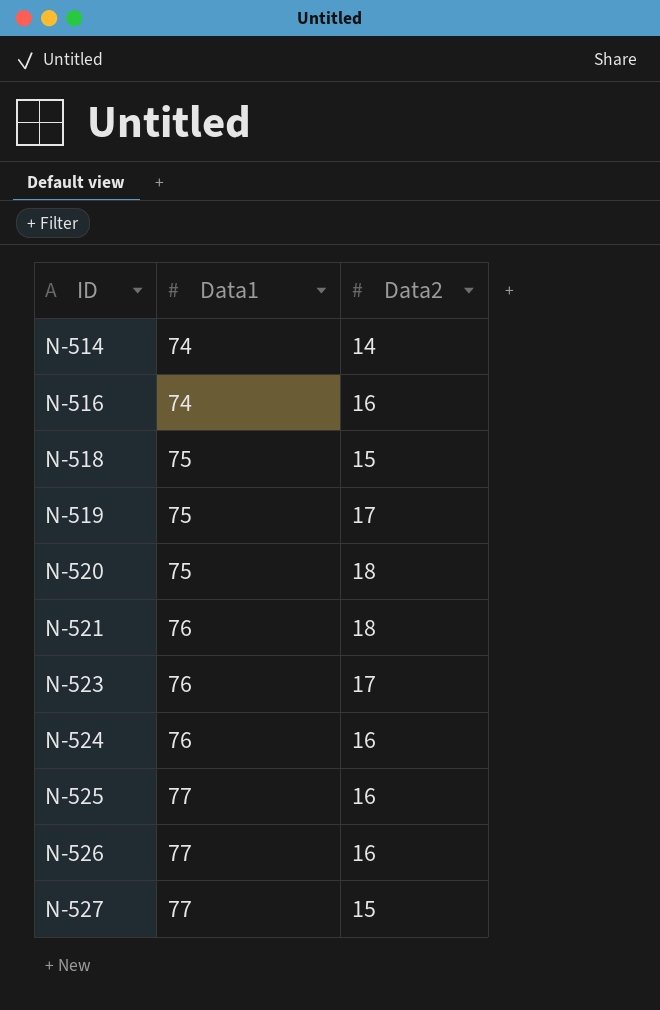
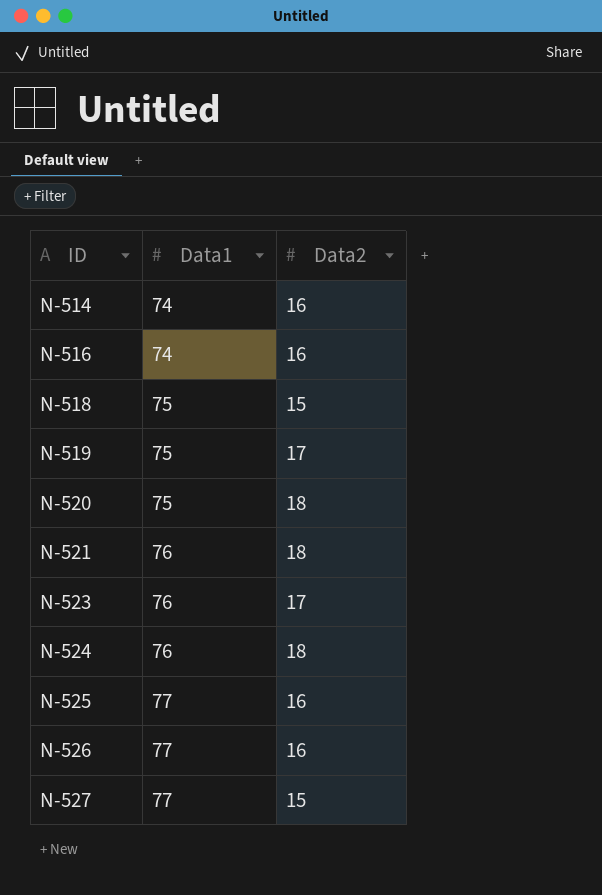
N-514 | Data2: 14 -> 16
N-524 | Data2: 16 -> 18

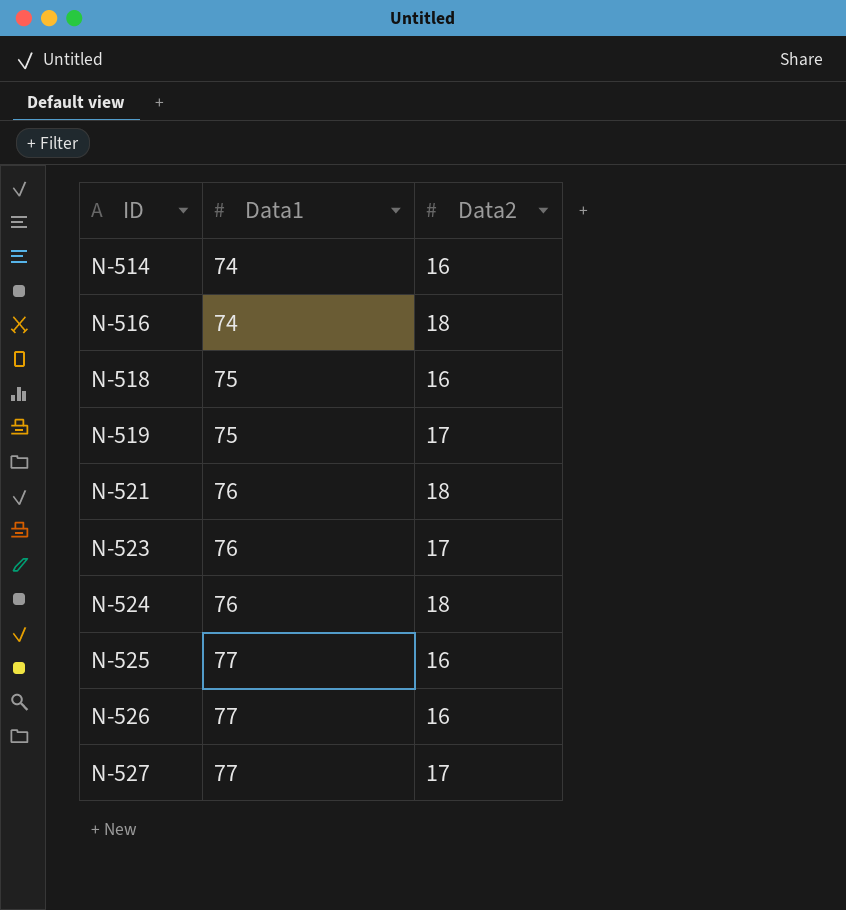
row N-520: 75 | 18 -> none
N-516 | Data2: 16 -> 18
N-518 | Data2: 15 -> 16
N-527 | Data2: 15 -> 17

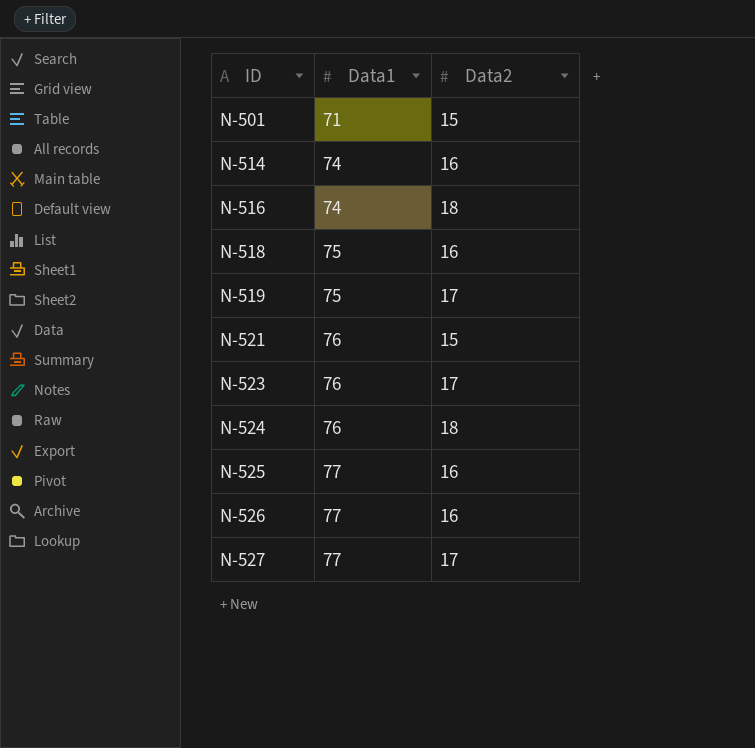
row N-501: none -> 71 | 15
N-521 | Data2: 18 -> 15

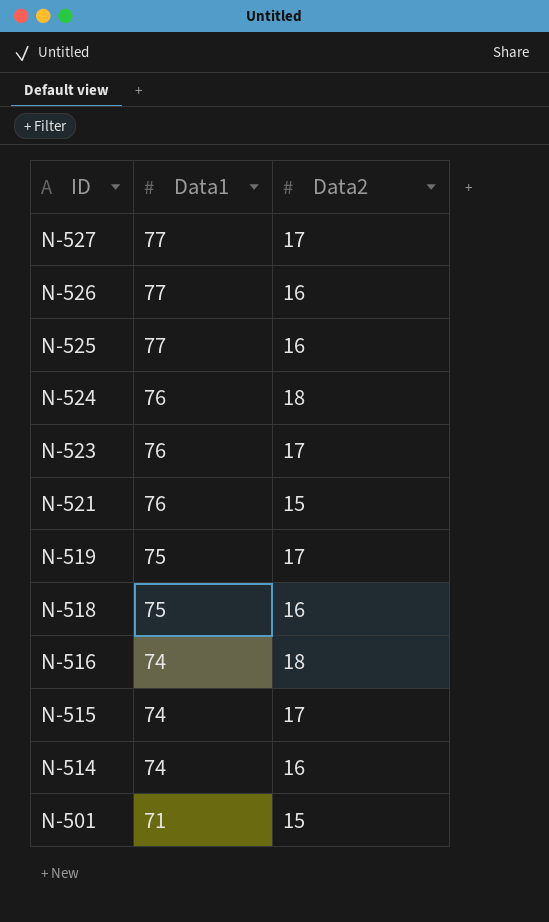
row order: ID ascending -> ID descending
row N-515: none -> 74 | 17

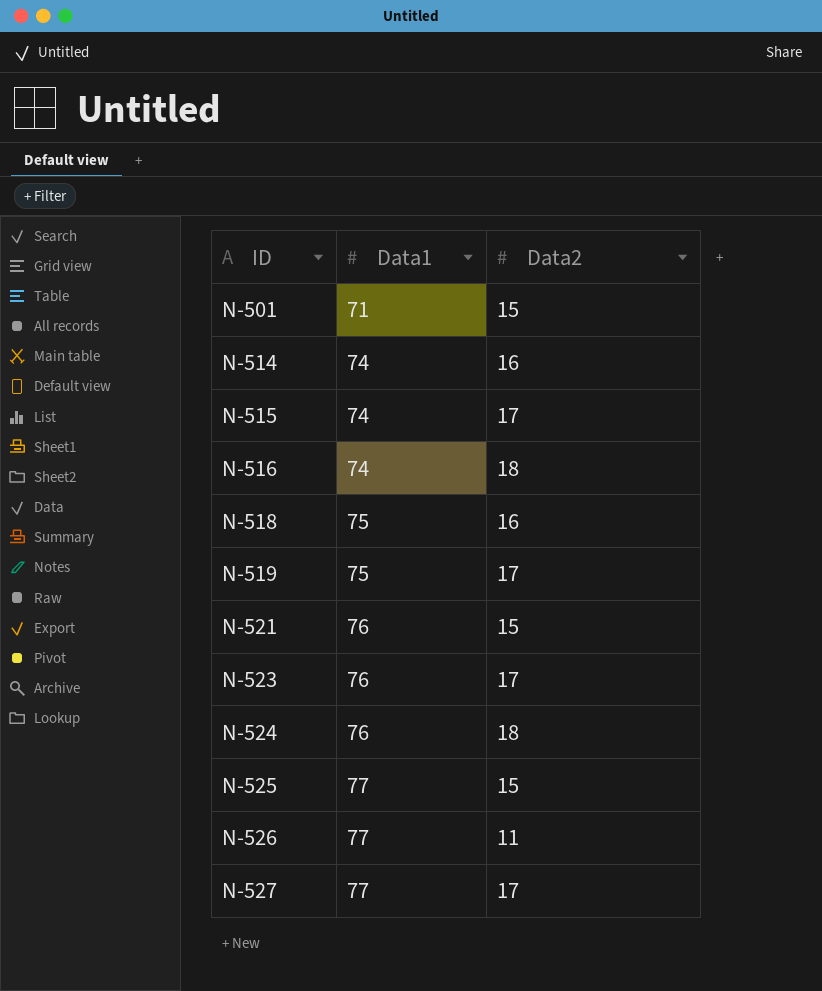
row order: ID descending -> ID ascending
N-525 | Data2: 16 -> 15
N-526 | Data2: 16 -> 11

